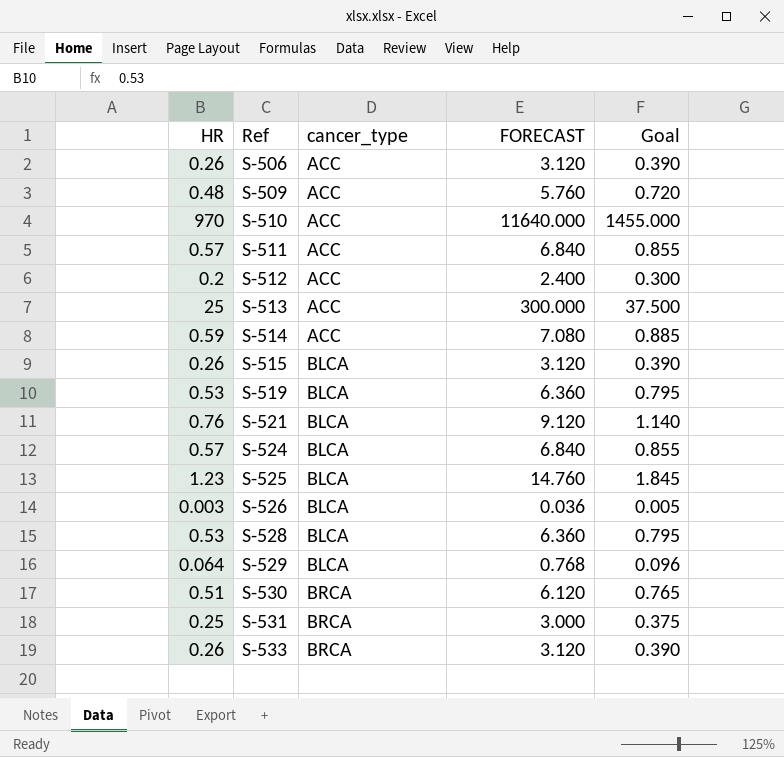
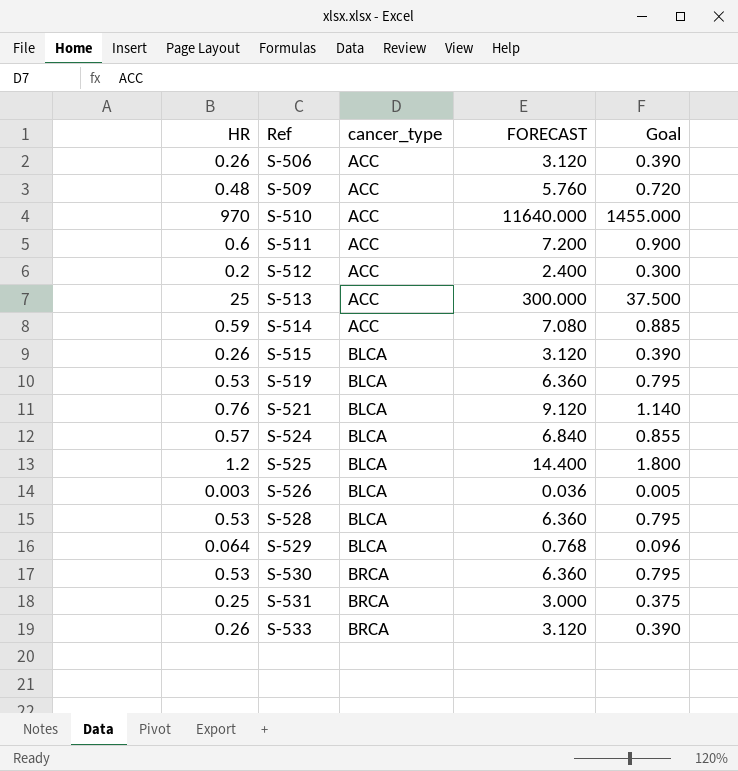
S-511 | HR: 0.57 -> 0.6
S-511 | FORECAST: 6.840 -> 7.200
S-511 | Goal: 0.855 -> 0.900
S-525 | HR: 1.23 -> 1.2
S-525 | FORECAST: 14.760 -> 14.400
S-525 | Goal: 1.845 -> 1.800
S-530 | HR: 0.51 -> 0.53
S-530 | FORECAST: 6.120 -> 6.360
S-530 | Goal: 0.765 -> 0.795

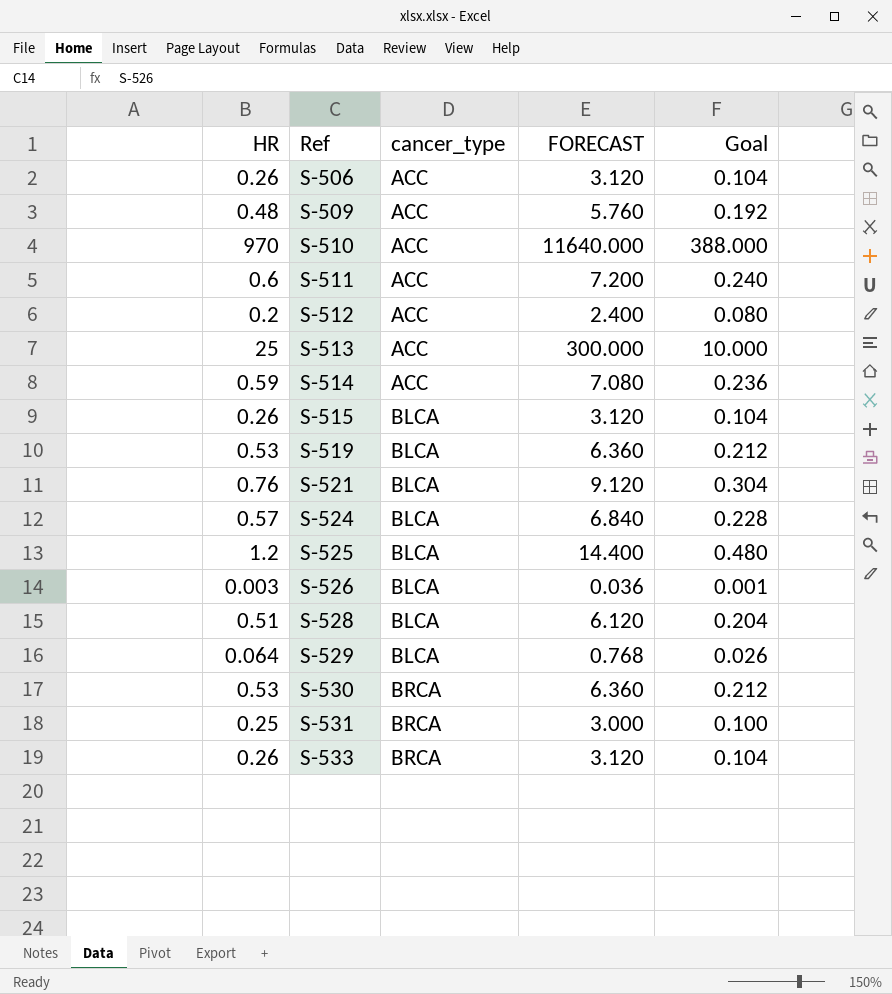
column Goal | formula: [HR] * 1.5 -> [HR] * 0.4
S-528 | HR: 0.53 -> 0.51
S-528 | FORECAST: 6.360 -> 6.120

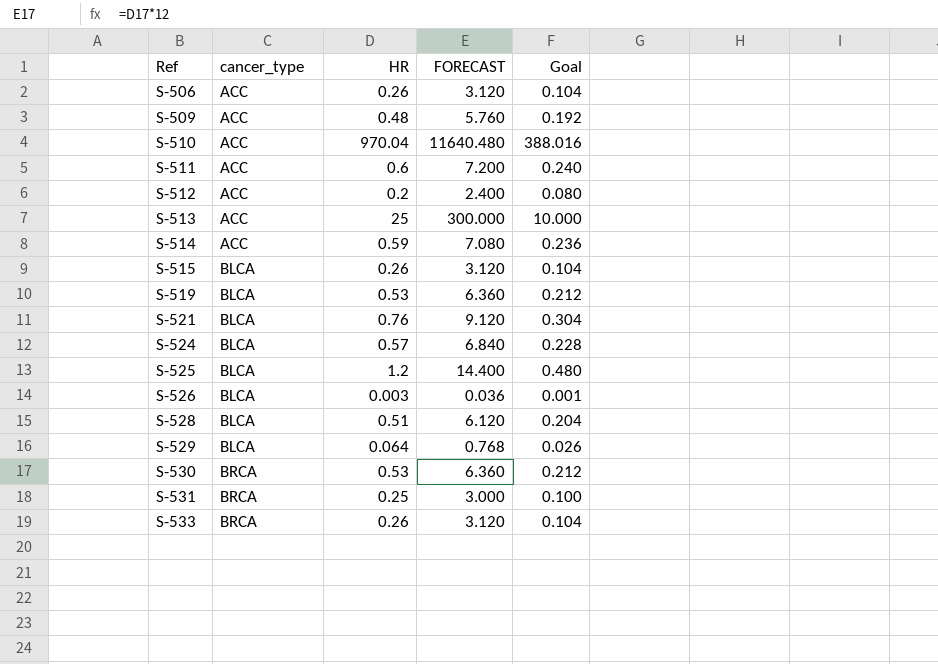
column HR | position: 1 -> 3
S-510 | HR: 970 -> 970.04
S-510 | FORECAST: 11640.000 -> 11640.480
S-510 | Goal: 388.000 -> 388.016

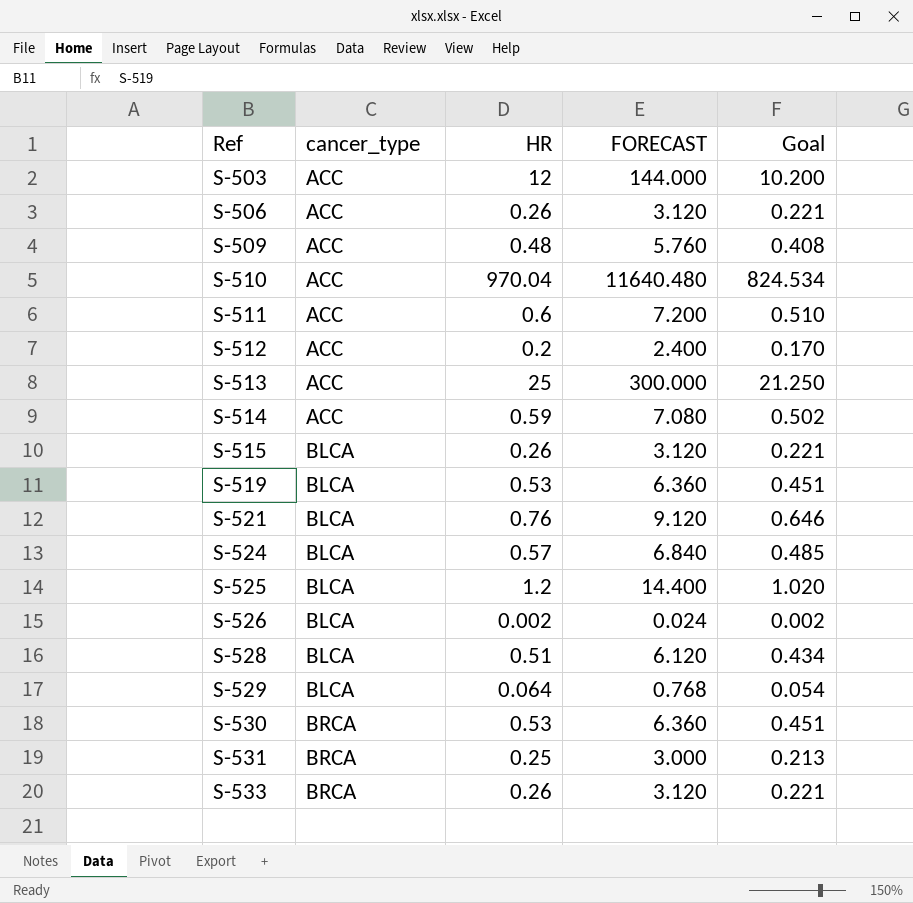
column Goal | formula: [HR] * 0.4 -> [HR] * 0.85
row S-503: none -> ACC | 12 | 144.000 | 10.200
S-526 | HR: 0.003 -> 0.002
S-526 | FORECAST: 0.036 -> 0.024

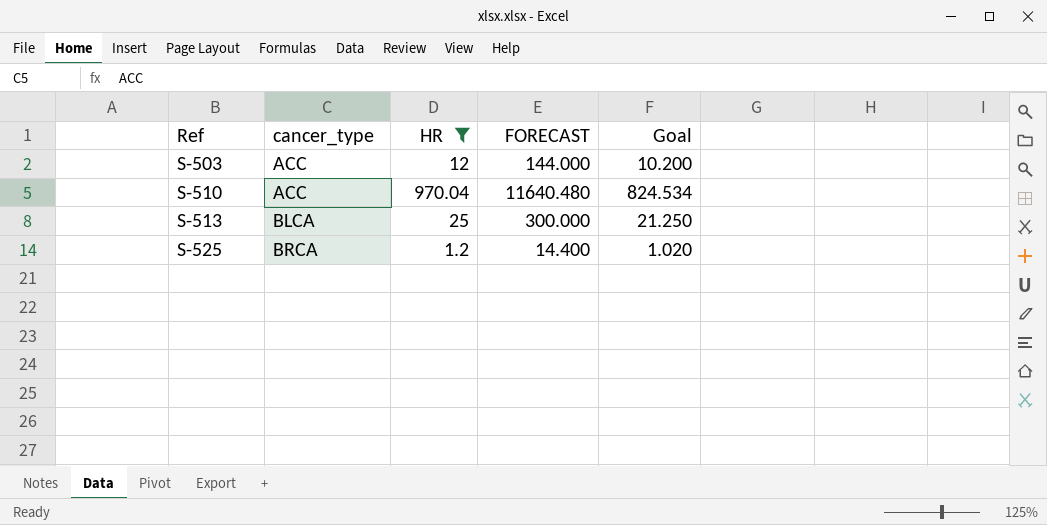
filter: none -> HR >= 1.2
S-513 | cancer_type: ACC -> BLCA
S-525 | cancer_type: BLCA -> BRCA

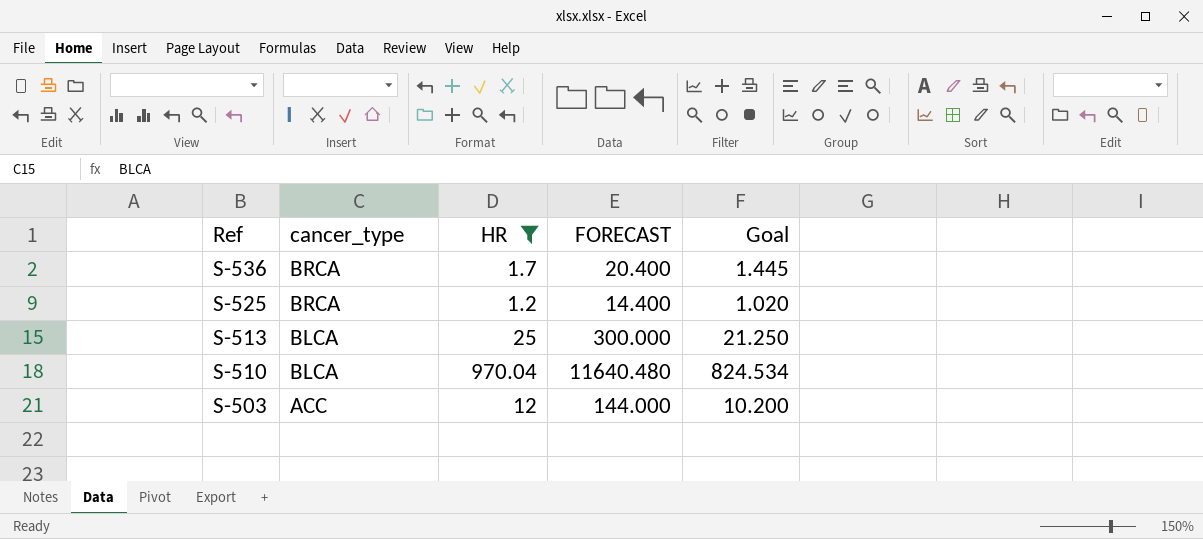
row order: Ref ascending -> Ref descending
row S-536: none -> BRCA | 1.7 | 20.400 | 1.445
S-510 | cancer_type: ACC -> BLCA

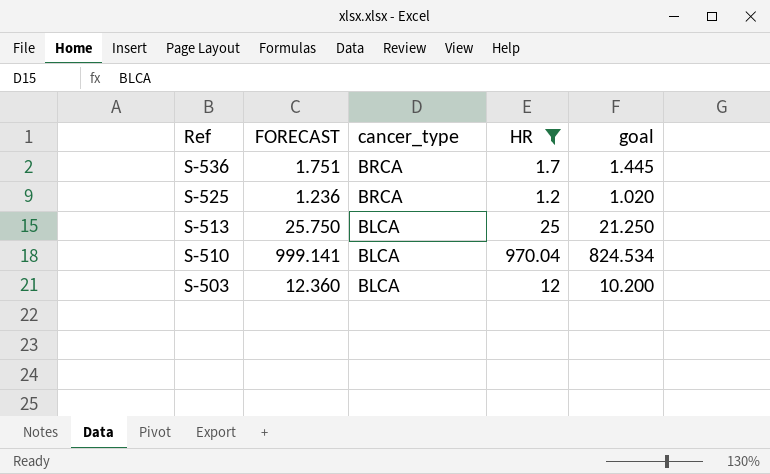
column FORECAST | formula: [HR] * 12 -> [HR] * 1.03
column FORECAST | position: 4 -> 2
column name: Goal -> goal
S-503 | cancer_type: ACC -> BLCA

